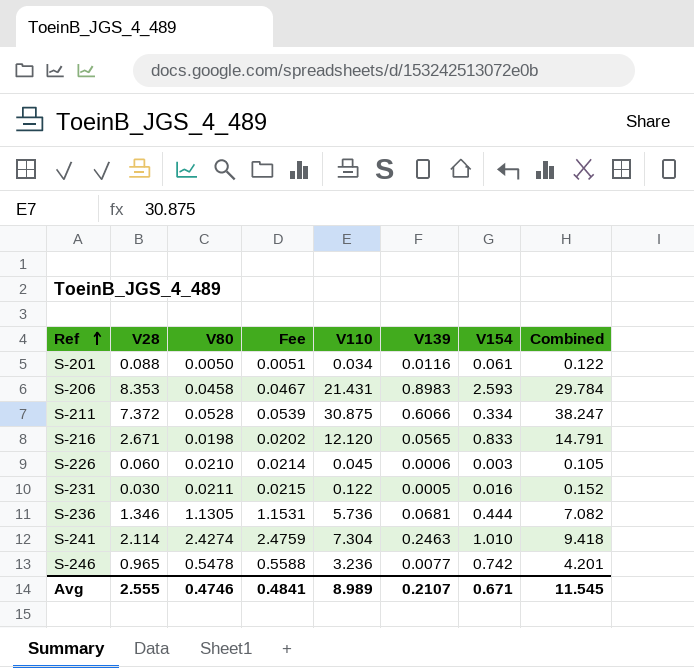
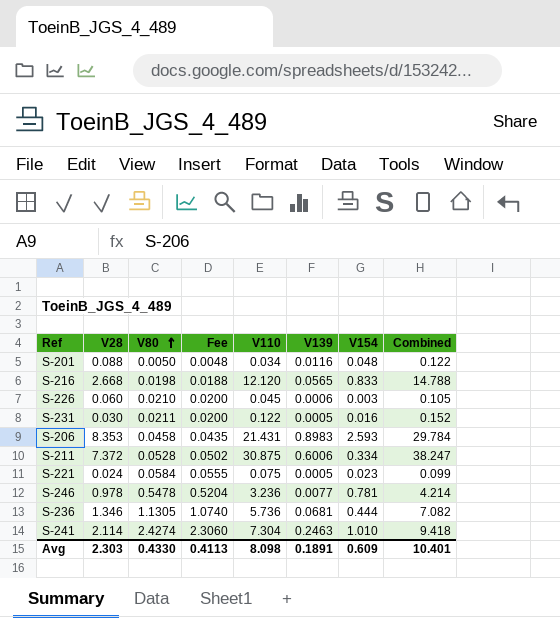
row order: Ref ascending -> V80 ascending
column Fee | formula: [V80] * 1.02 -> [V80] * 0.95
S-201 | V154: 0.061 -> 0.048
S-216 | V28: 2.671 -> 2.668
S-216 | Combined: 14.791 -> 14.788
S-211 | V139: 0.6066 -> 0.6006
row S-221: none -> 0.024 | 0.0584 | 0.0555 | 0.075 | 0.0005 | 0.023 | 0.099
S-246 | V28: 0.965 -> 0.978
S-246 | V154: 0.742 -> 0.781
S-246 | Combined: 4.201 -> 4.214
Avg | V28: 2.555 -> 2.303
Avg | V80: 0.4746 -> 0.4330
Avg | Fee: 0.4841 -> 0.4113
Avg | V110: 8.989 -> 8.098
Avg | V139: 0.2107 -> 0.1891
Avg | V154: 0.671 -> 0.609
Avg | Combined: 11.545 -> 10.401

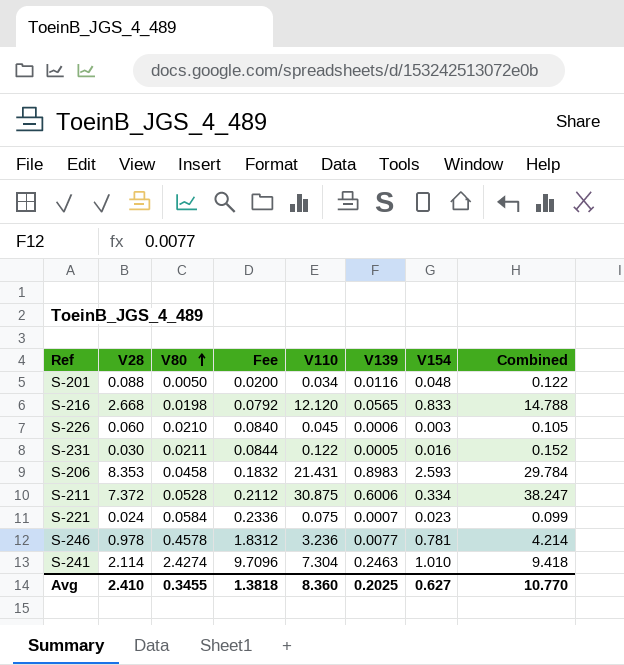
column Fee | formula: [V80] * 0.95 -> [V80] * 4
row S-236: 1.346 | 1.1305 | 1.0740 | 5.736 | 0.0681 | 0.444 | 7.082 -> none
S-221 | V139: 0.0005 -> 0.0007
S-246 | V80: 0.5478 -> 0.4578
Avg | V28: 2.303 -> 2.410
Avg | V80: 0.4330 -> 0.3455
Avg | Fee: 0.4113 -> 1.3818
Avg | V110: 8.098 -> 8.360
Avg | V139: 0.1891 -> 0.2025
Avg | V154: 0.609 -> 0.627
Avg | Combined: 10.401 -> 10.770

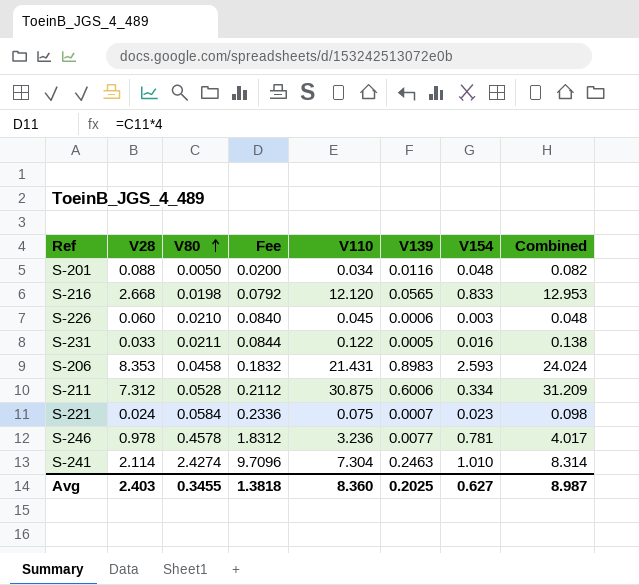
column Combined | formula: [V28] + [V110] -> [V110] + [V154]
S-231 | V28: 0.030 -> 0.033
S-211 | V28: 7.372 -> 7.312
Avg | V28: 2.410 -> 2.403
Avg | Combined: 10.770 -> 8.987

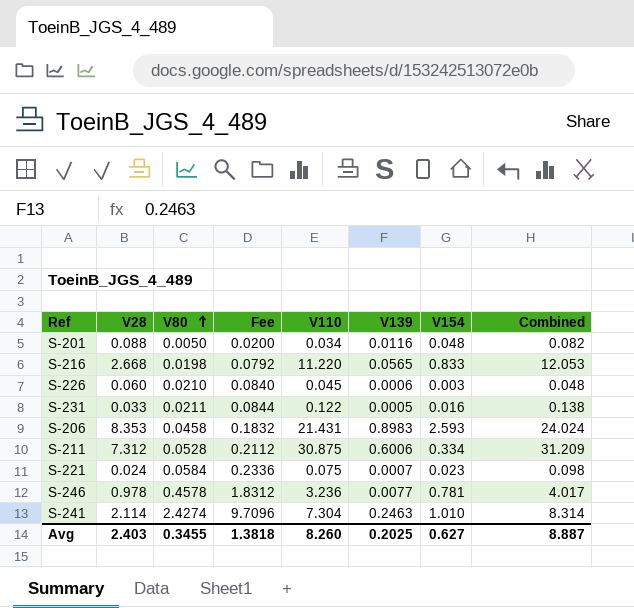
S-216 | V110: 12.120 -> 11.220
S-216 | Combined: 12.953 -> 12.053
Avg | V110: 8.360 -> 8.260
Avg | Combined: 8.987 -> 8.887

